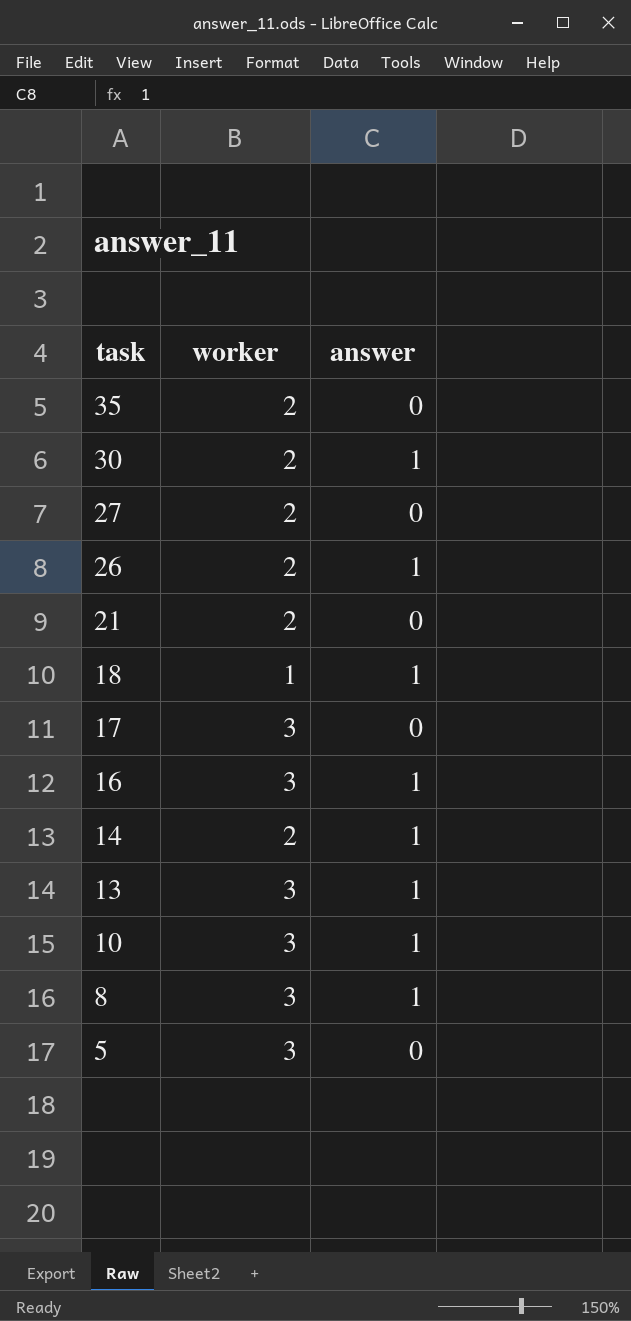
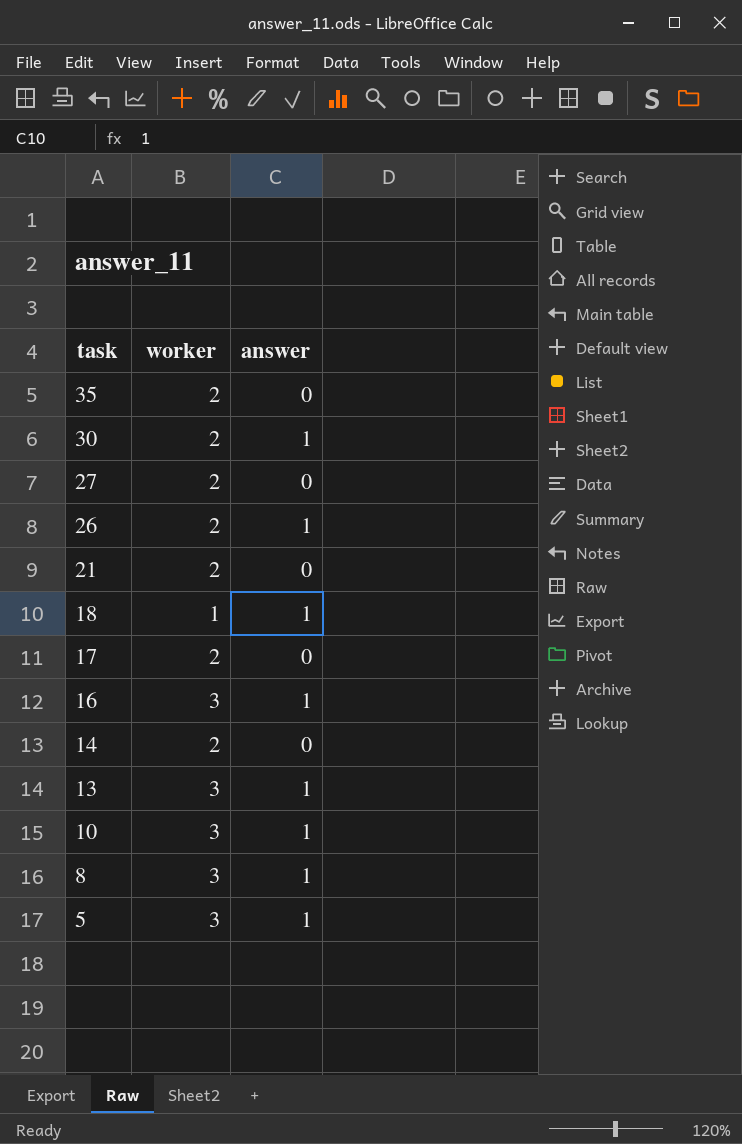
17 | worker: 3 -> 2
14 | answer: 1 -> 0
5 | answer: 0 -> 1

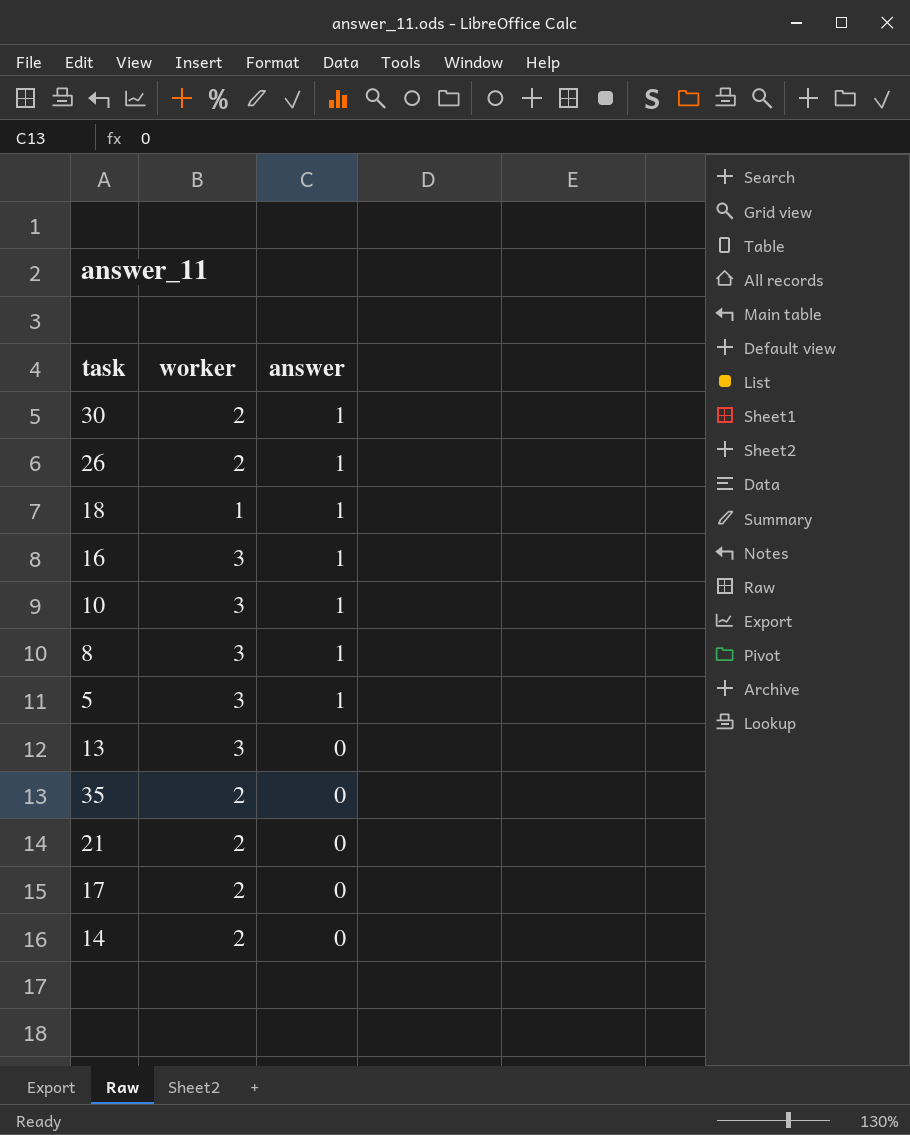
row order: task descending -> answer descending
row 27: 2 | 0 -> none
13 | answer: 1 -> 0

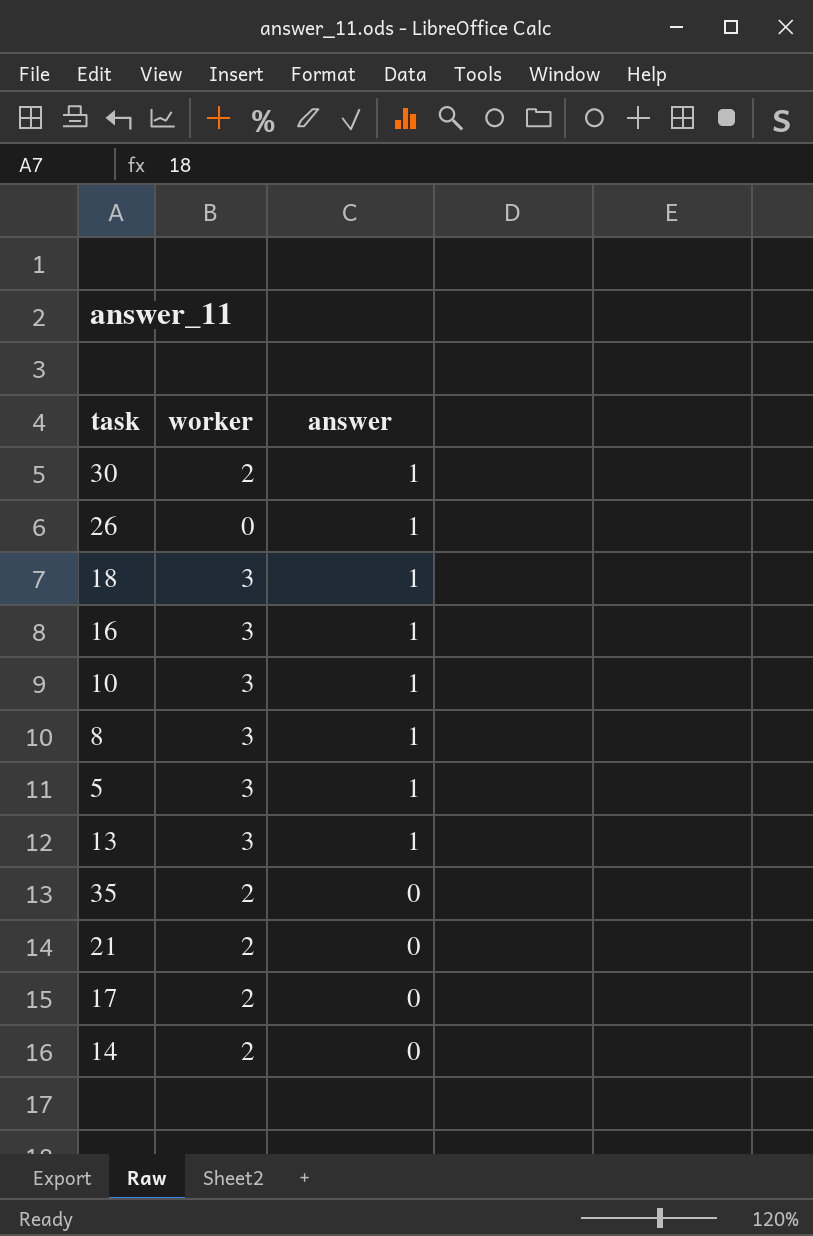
26 | worker: 2 -> 0
18 | worker: 1 -> 3
13 | answer: 0 -> 1

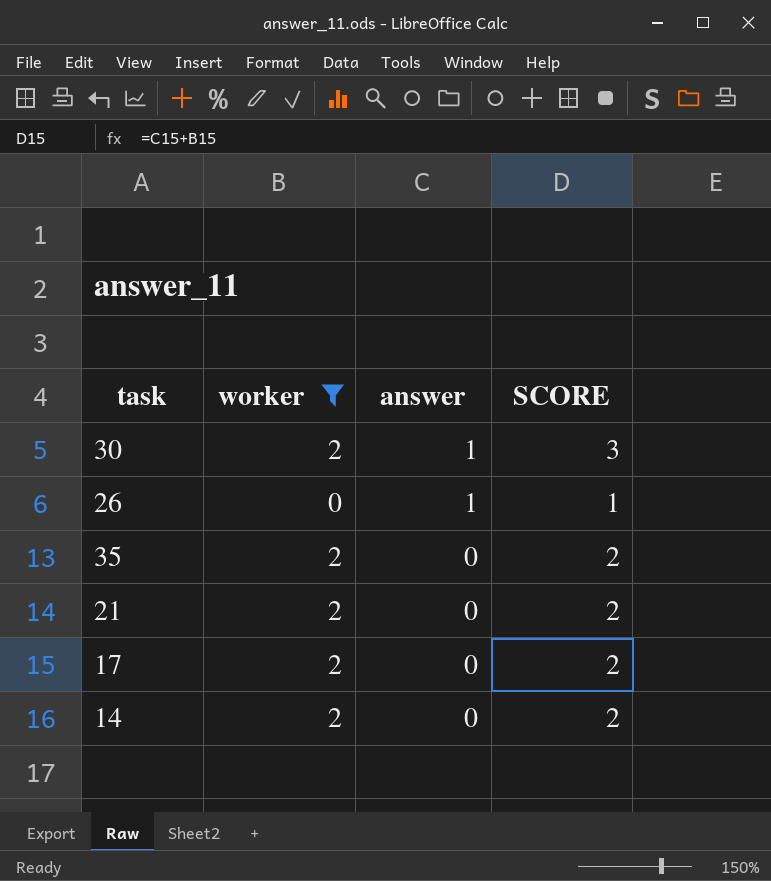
filter: none -> worker != 3
column SCORE | formula: none -> [worker] + [answer]

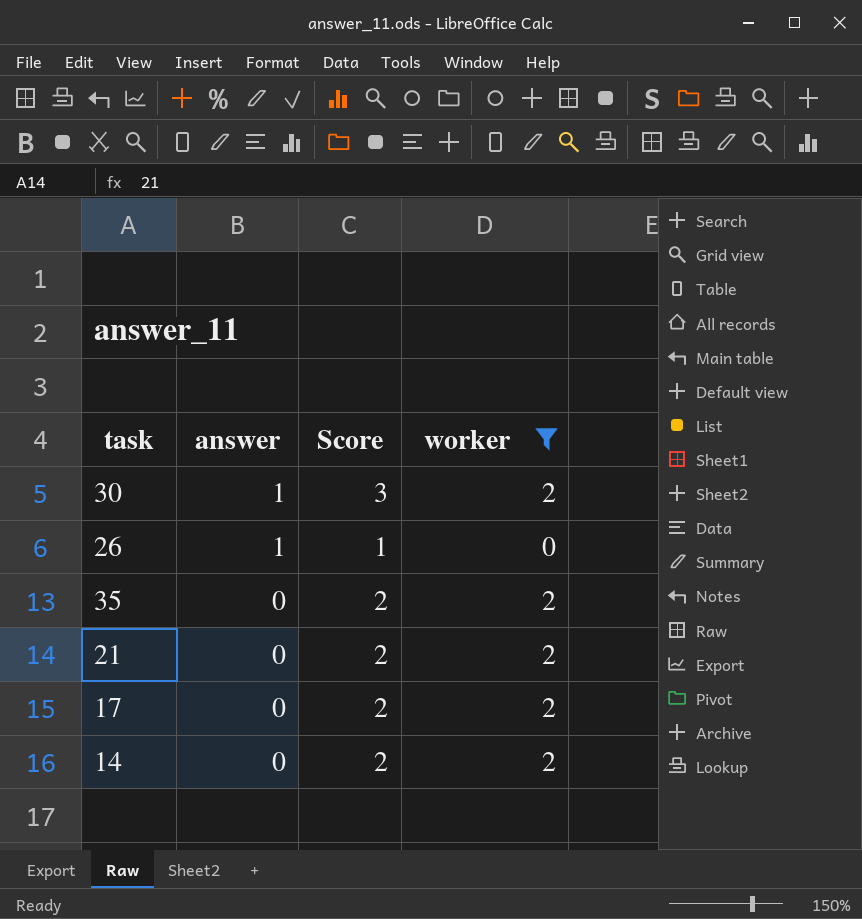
column name: SCORE -> Score
column worker | position: 2 -> 4

